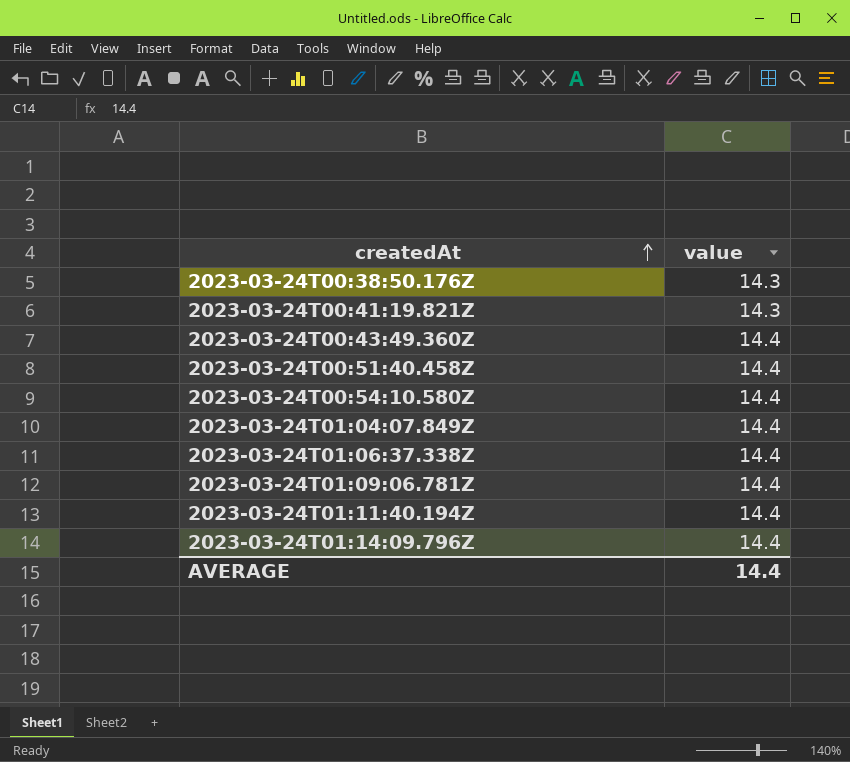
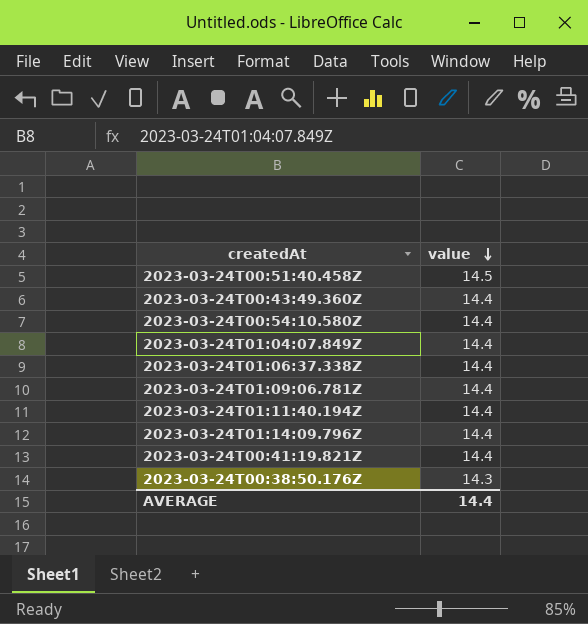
row order: createdAt ascending -> value descending
2023-03-24T00:51:40.458Z | value: 14.4 -> 14.5
2023-03-24T00:41:19.821Z | value: 14.3 -> 14.4

